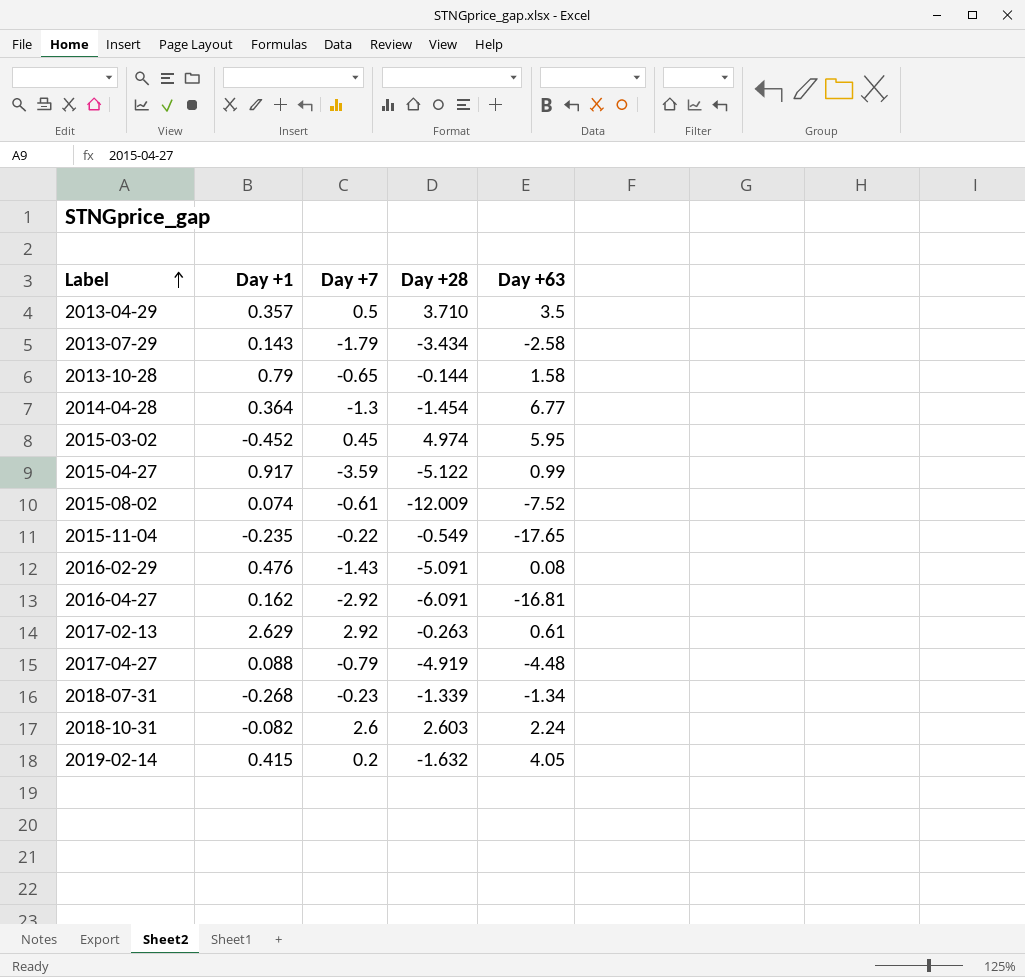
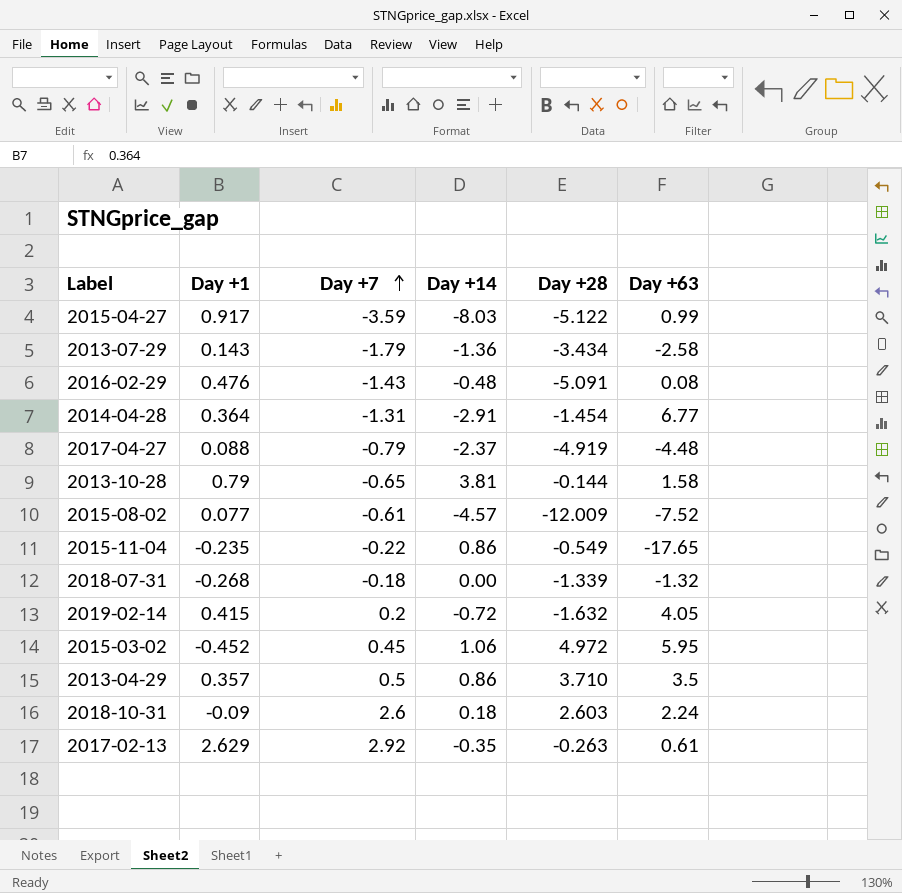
row order: Label ascending -> Day +7 ascending
column Day +14 | position: none -> 4
row 2016-04-27: 0.162 | -2.92 | -6.091 | -16.81 -> none
2014-04-28 | Day +7: -1.3 -> -1.31
2015-08-02 | Day +1: 0.074 -> 0.077
2018-07-31 | Day +7: -0.23 -> -0.18
2018-07-31 | Day +63: -1.34 -> -1.32
2015-03-02 | Day +28: 4.974 -> 4.972
2018-10-31 | Day +1: -0.082 -> -0.09

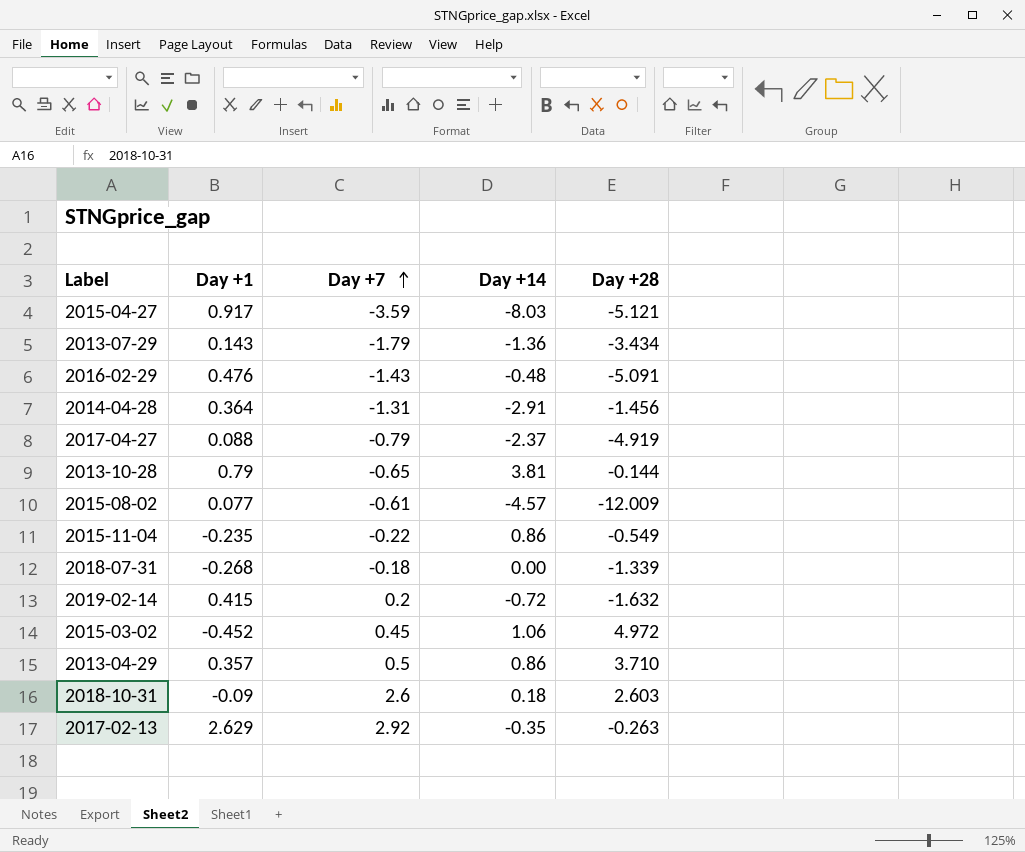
column Day +63 | position: 6 -> none
2015-04-27 | Day +28: -5.122 -> -5.121
2014-04-28 | Day +28: -1.454 -> -1.456

